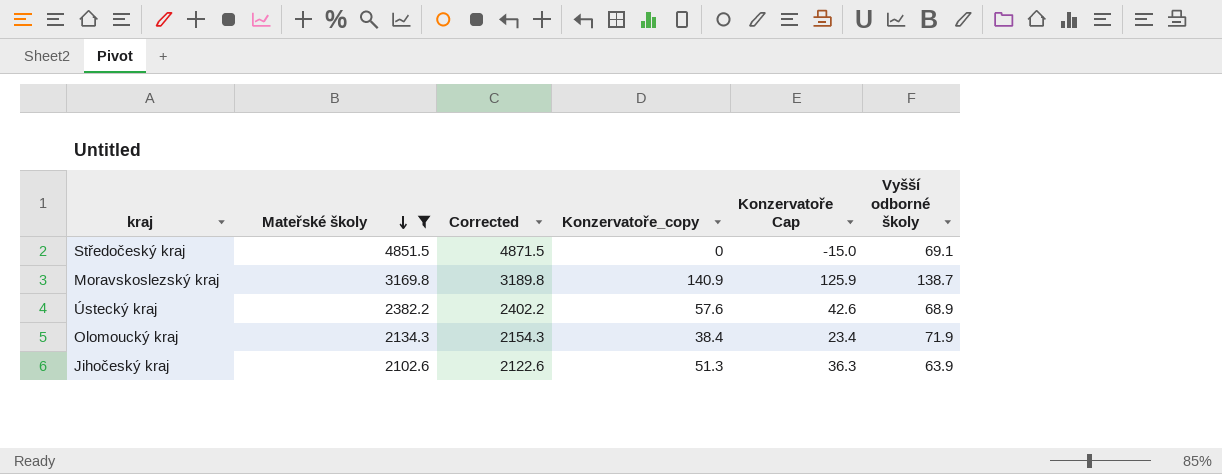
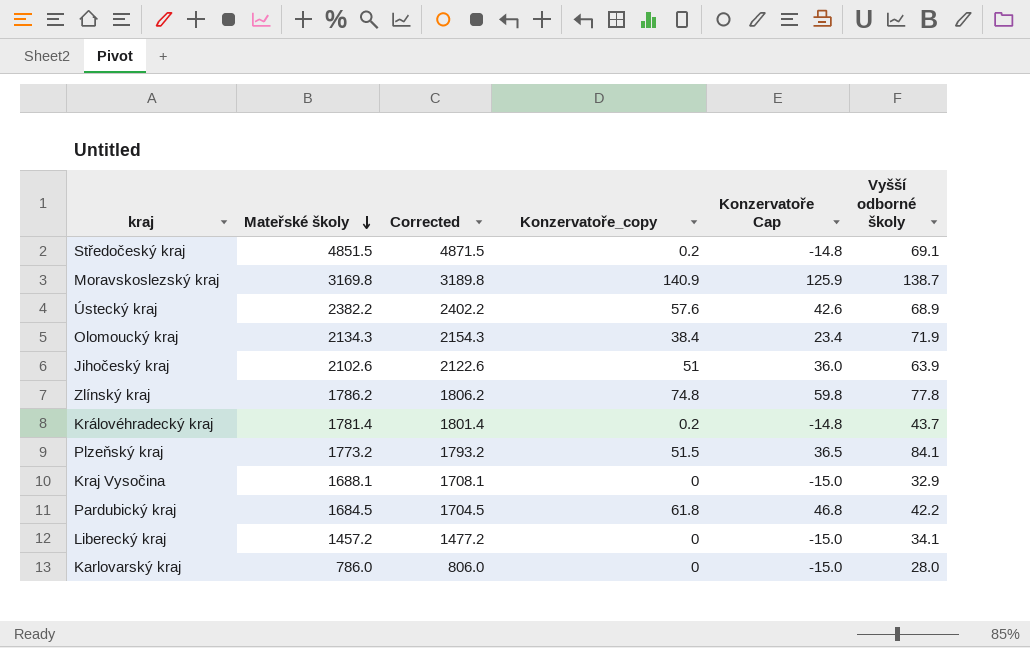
filter: Mateřské školy >= 2102.6 -> none
Středočeský kraj | Konzervatoře_copy: 0 -> 0.2
Středočeský kraj | Konzervatoře Cap: -15.0 -> -14.8
Jihočeský kraj | Konzervatoře_copy: 51.3 -> 51
Jihočeský kraj | Konzervatoře Cap: 36.3 -> 36.0

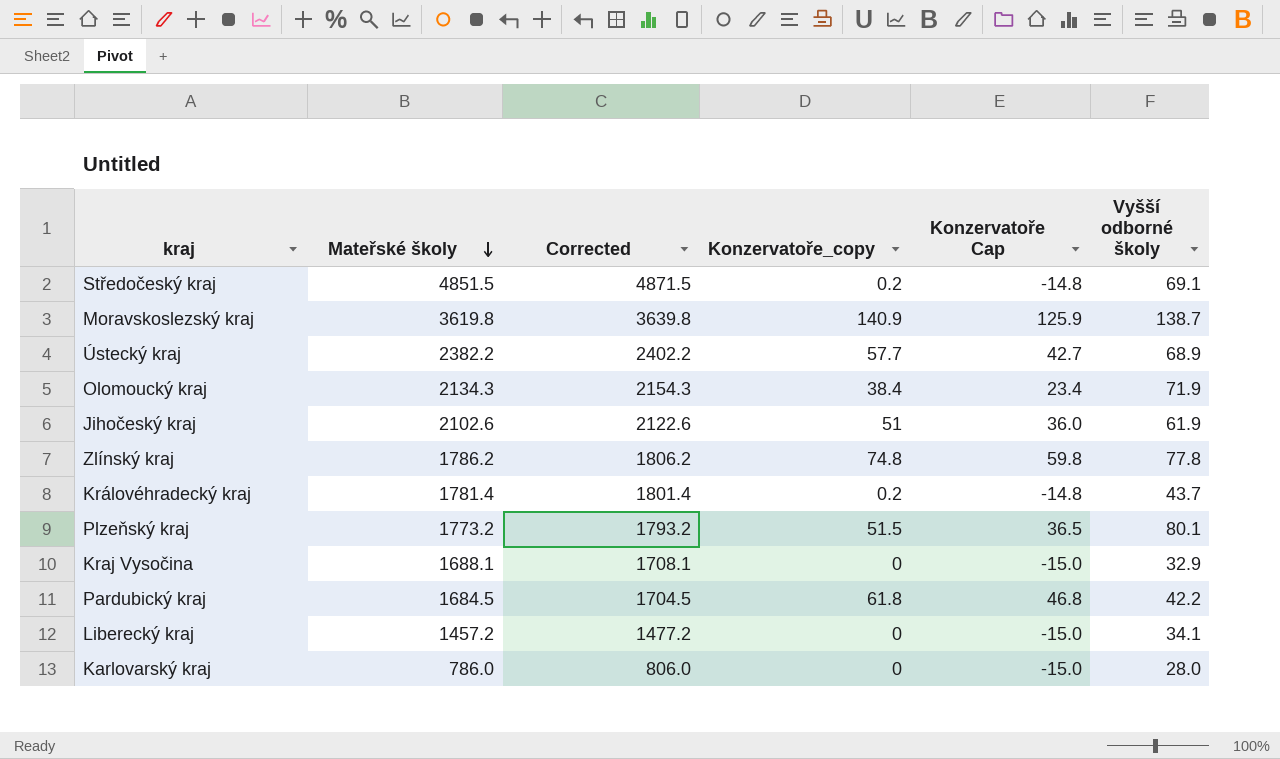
Moravskoslezský kraj | Mateřské školy: 3169.8 -> 3619.8
Moravskoslezský kraj | Corrected: 3189.8 -> 3639.8
Ústecký kraj | Konzervatoře_copy: 57.6 -> 57.7
Ústecký kraj | Konzervatoře Cap: 42.6 -> 42.7
Jihočeský kraj | Vyšší odborné školy: 63.9 -> 61.9
Plzeňský kraj | Vyšší odborné školy: 84.1 -> 80.1

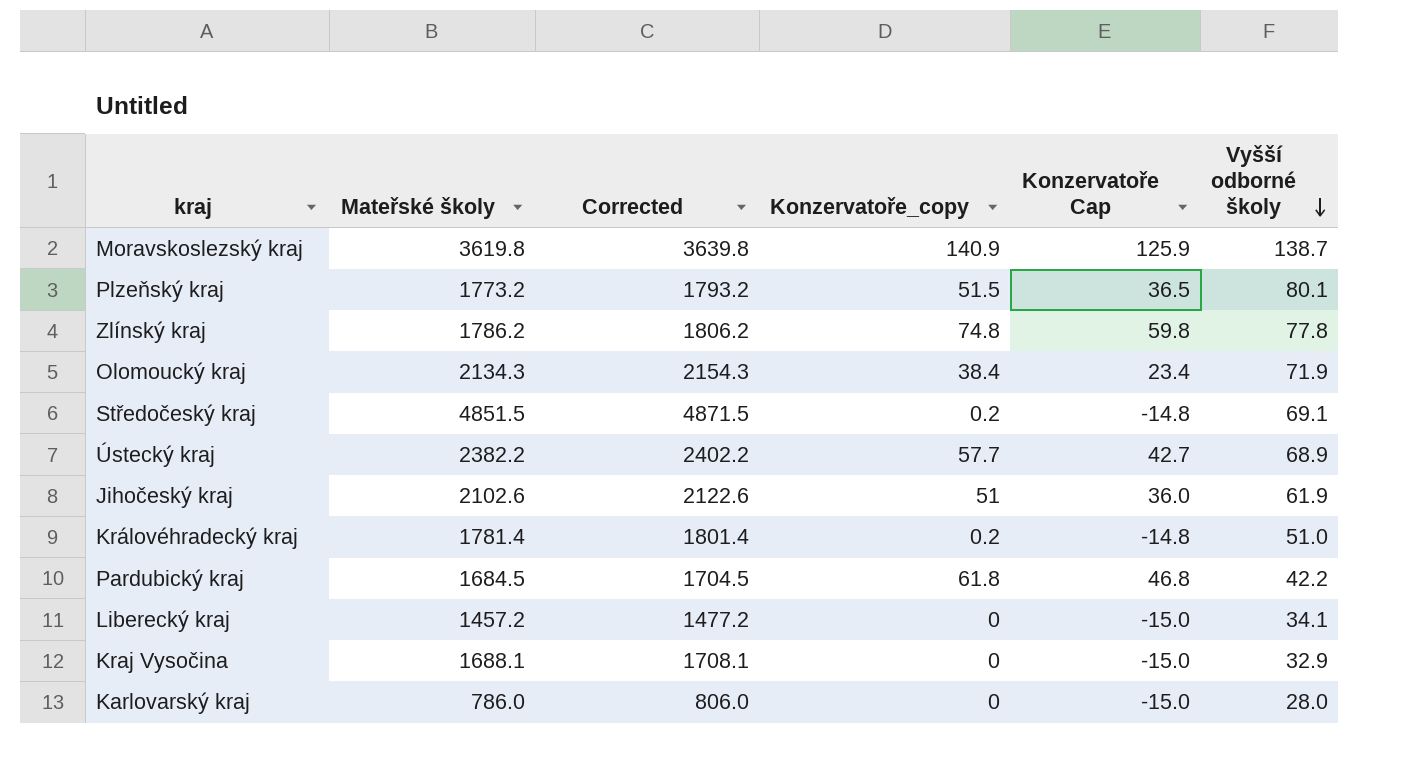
row order: Mateřské školy descending -> Vyšší odborné školy descending
Královéhradecký kraj | Vyšší odborné školy: 43.7 -> 51.0

